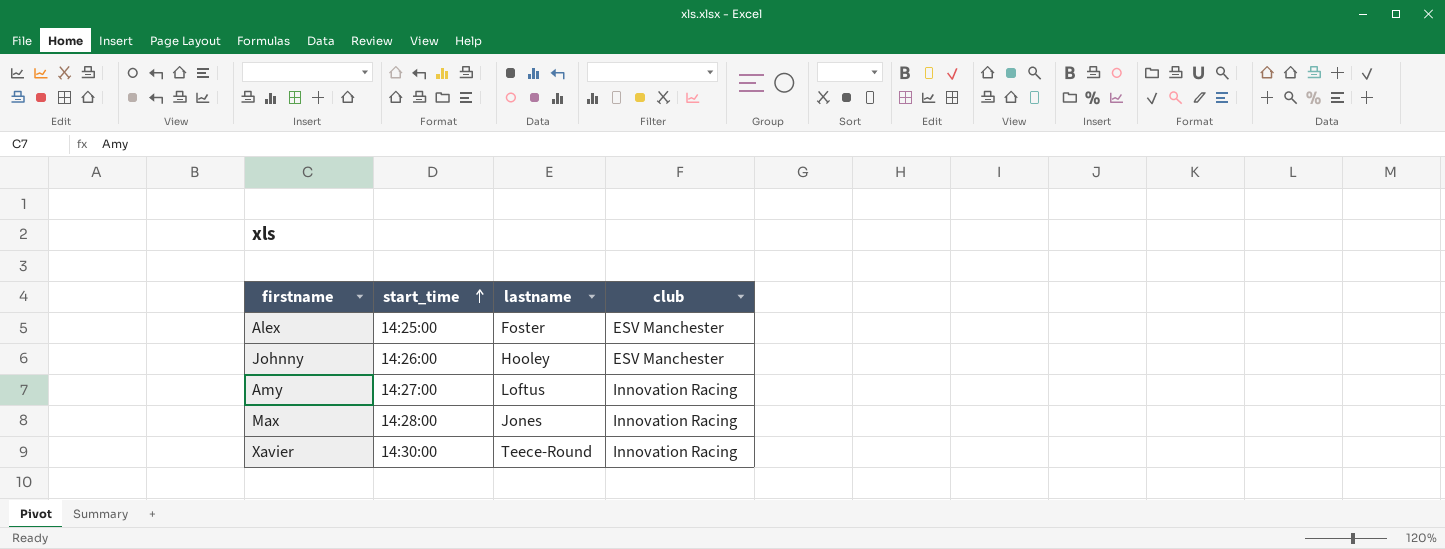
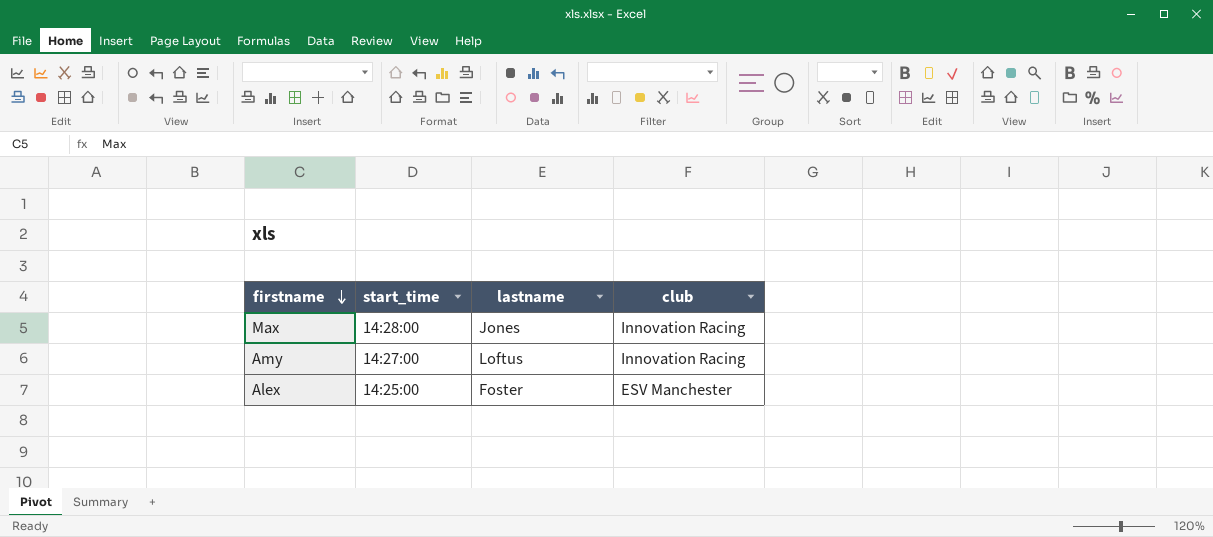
row order: start_time ascending -> firstname descending
row Johnny: 14:26:00 | Hooley | ESV Manchester -> none
row Xavier: 14:30:00 | Teece-Round | Innovation Racing -> none

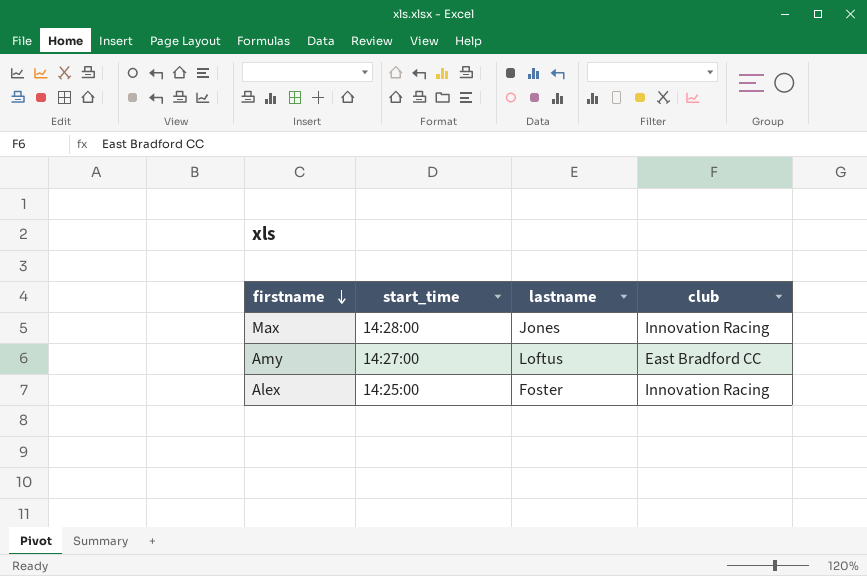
Amy | club: Innovation Racing -> East Bradford CC
Alex | club: ESV Manchester -> Innovation Racing

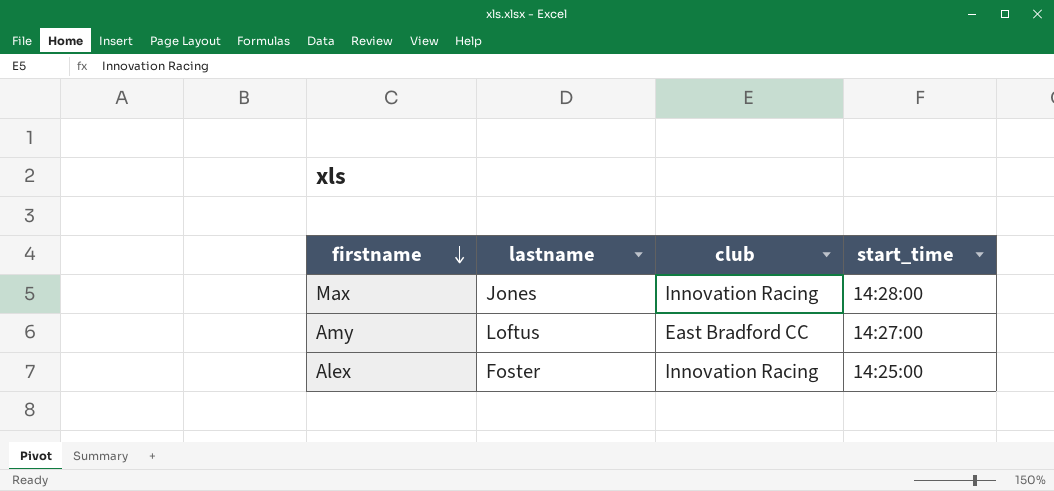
column start_time | position: 2 -> 4

